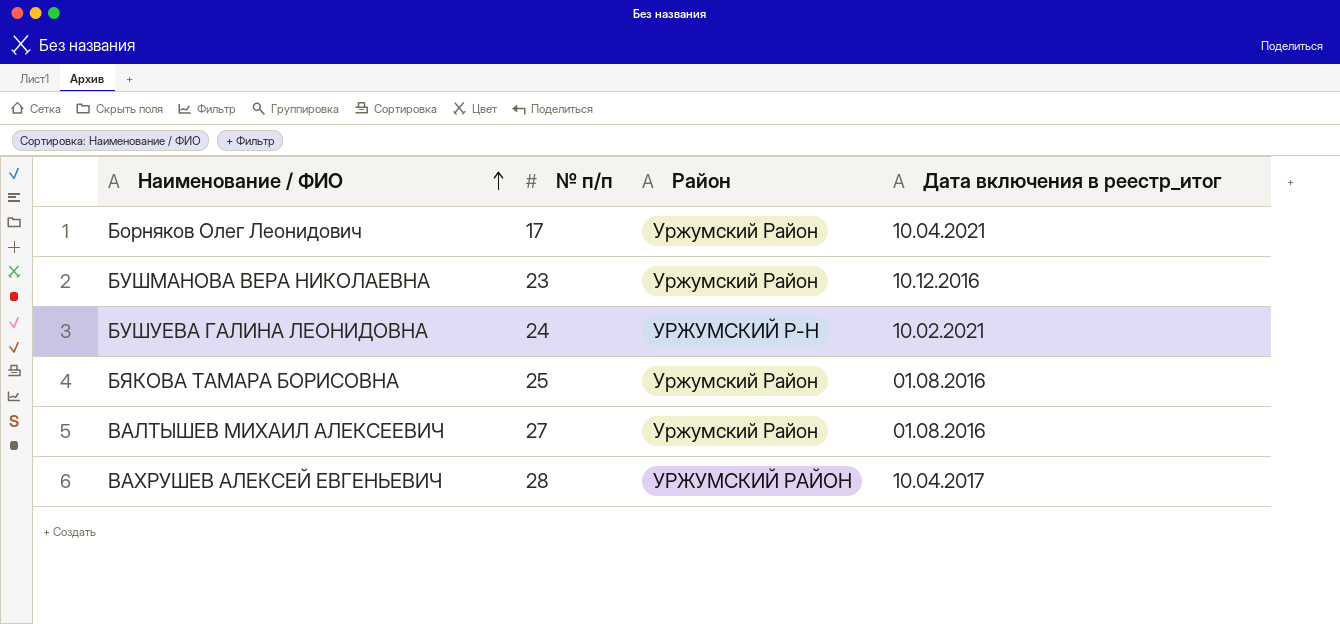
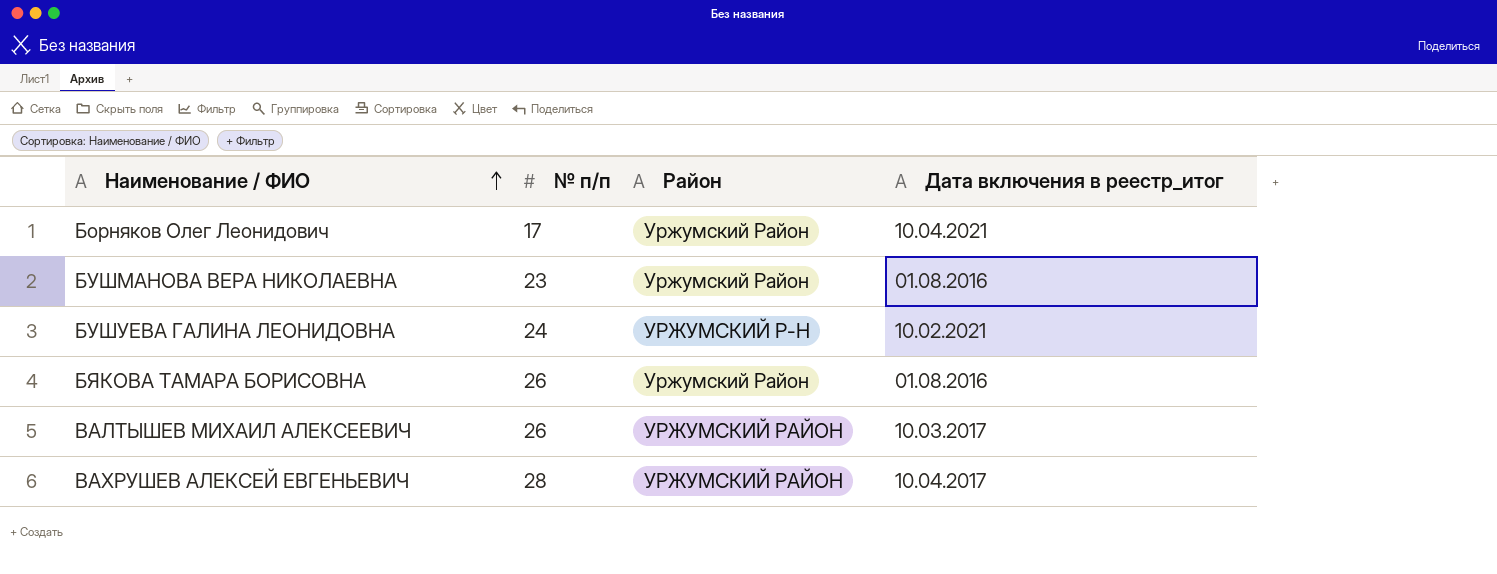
БУШМАНОВА ВЕРА НИКОЛАЕВНА | Дата включения в реестр_итог: 10.12.2016 -> 01.08.2016
БЯКОВА ТАМАРА БОРИСОВНА | № п/п: 25 -> 26
ВАЛТЫШЕВ МИХАИЛ АЛЕКСЕЕВИЧ | № п/п: 27 -> 26
ВАЛТЫШЕВ МИХАИЛ АЛЕКСЕЕВИЧ | Район: Уржумский Район -> УРЖУМСКИЙ РАЙОН
ВАЛТЫШЕВ МИХАИЛ АЛЕКСЕЕВИЧ | Дата включения в реестр_итог: 01.08.2016 -> 10.03.2017

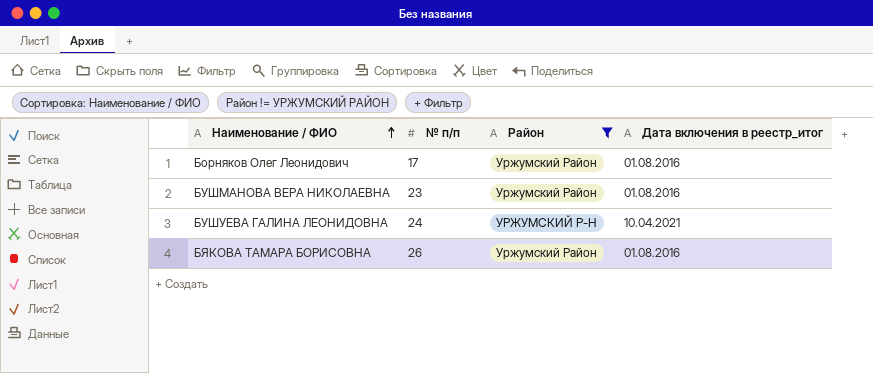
filter: none -> Район != УРЖУМСКИЙ РАЙОН
Борняков Олег Леонидович | Дата включения в реестр_итог: 10.04.2021 -> 01.08.2016
БУШУЕВА ГАЛИНА ЛЕОНИДОВНА | Дата включения в реестр_итог: 10.02.2021 -> 10.04.2021

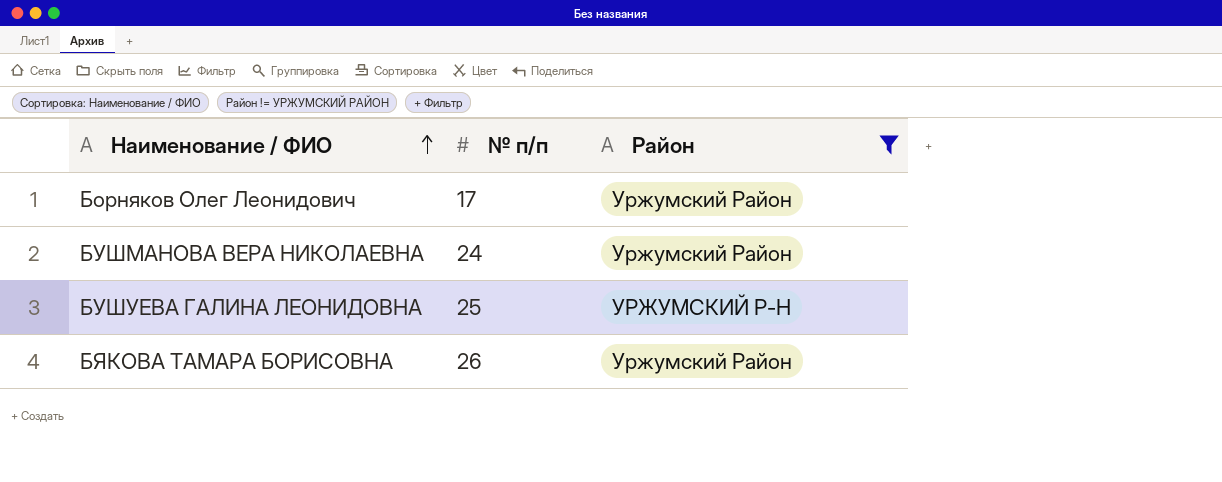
column Дата включения в реестр_итог | position: 4 -> none
БУШМАНОВА ВЕРА НИКОЛАЕВНА | № п/п: 23 -> 24
БУШУЕВА ГАЛИНА ЛЕОНИДОВНА | № п/п: 24 -> 25

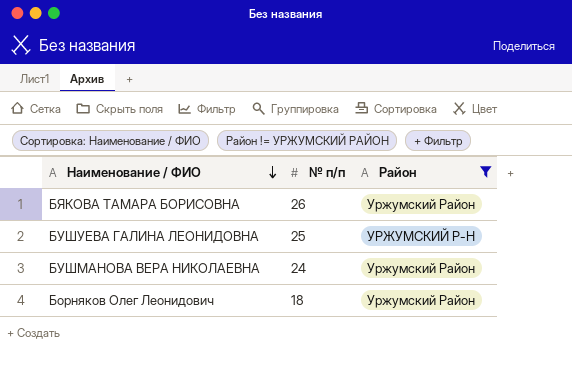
row order: Наименование / ФИО ascending -> Наименование / ФИО descending
Борняков Олег Леонидович | № п/п: 17 -> 18

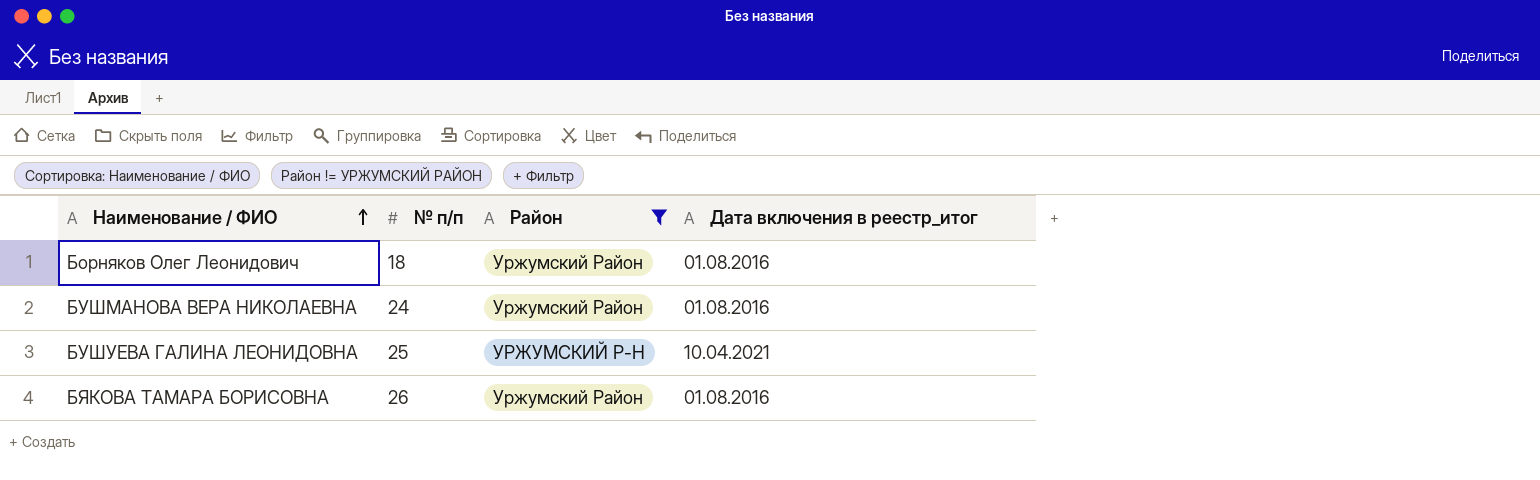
row order: Наименование / ФИО descending -> Наименование / ФИО ascending
column Дата включения в реестр_итог | position: none -> 4

